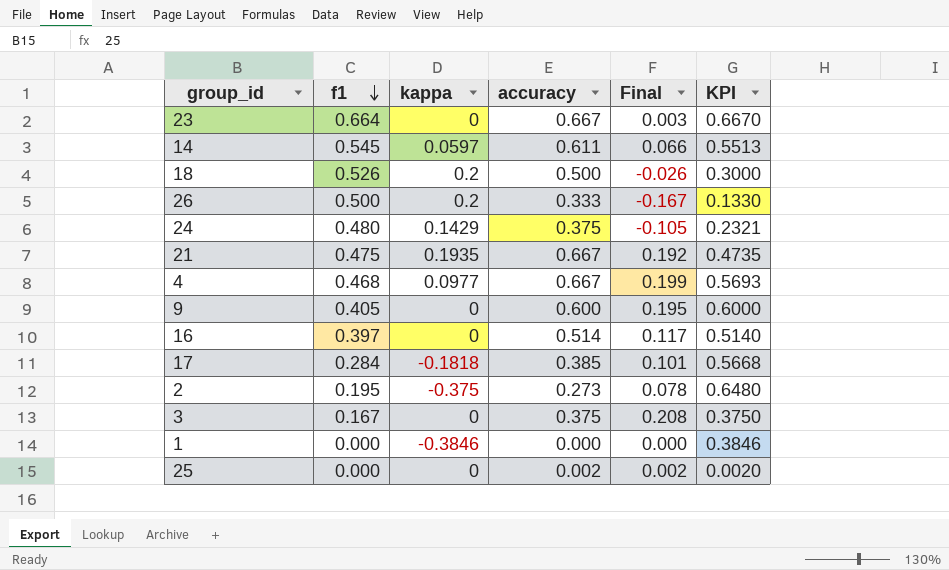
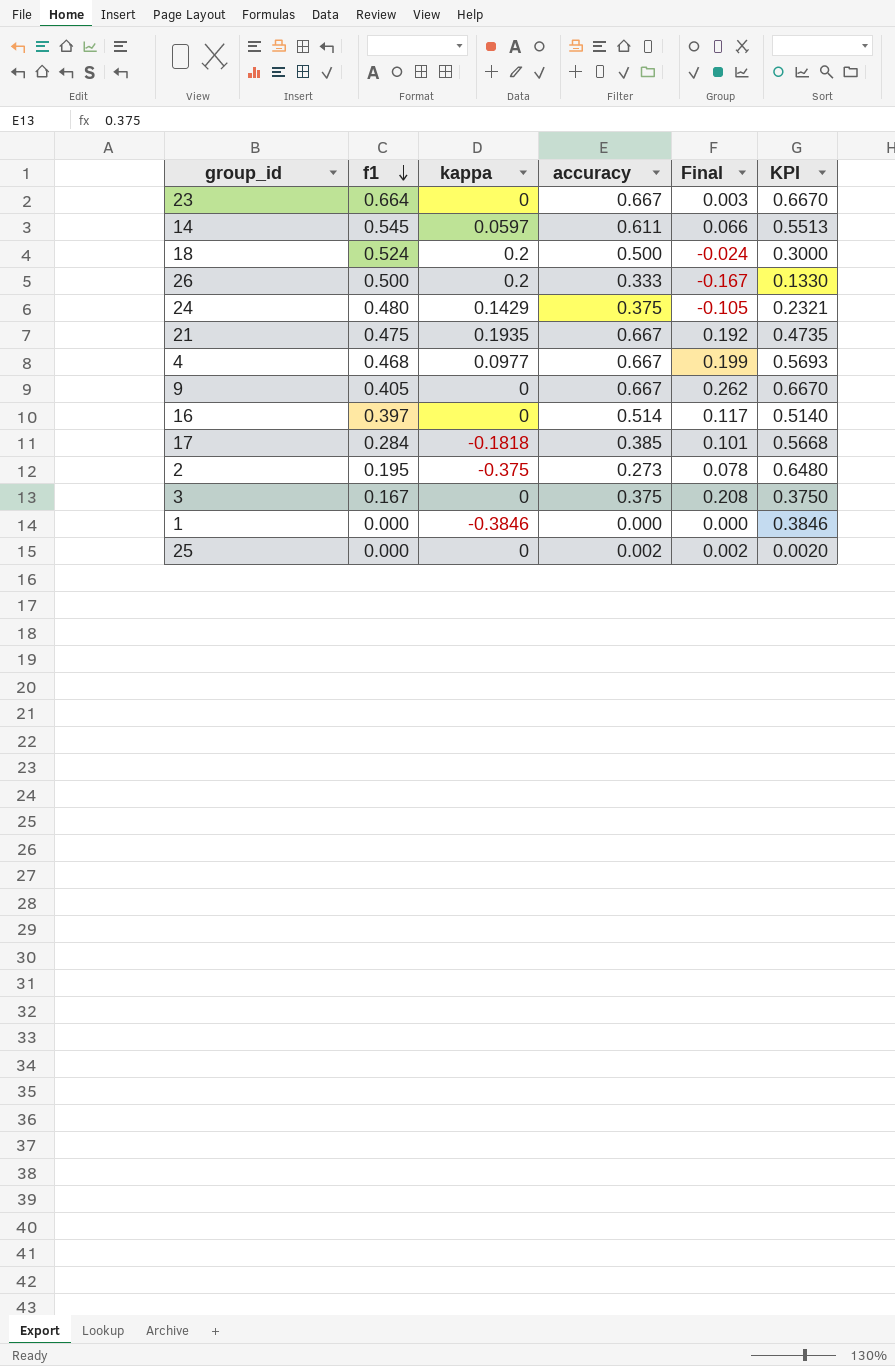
18 | f1: 0.526 -> 0.524
18 | Final: -0.026 -> -0.024
9 | accuracy: 0.600 -> 0.667
9 | Final: 0.195 -> 0.262
9 | KPI: 0.6000 -> 0.6670

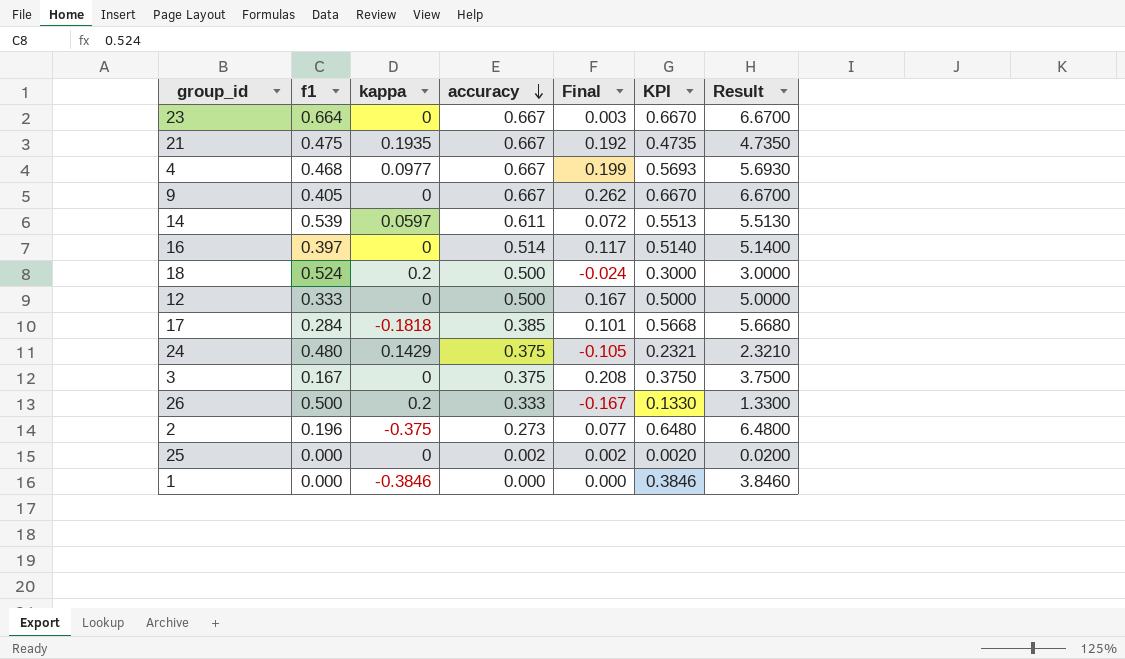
row order: f1 descending -> accuracy descending
column Result | formula: none -> [KPI] * 10
14 | f1: 0.545 -> 0.539
14 | Final: 0.066 -> 0.072
row 12: none -> 0.333 | 0 | 0.500 | 0.167 | 0.5000 | 5.0000
2 | f1: 0.195 -> 0.196
2 | Final: 0.078 -> 0.077

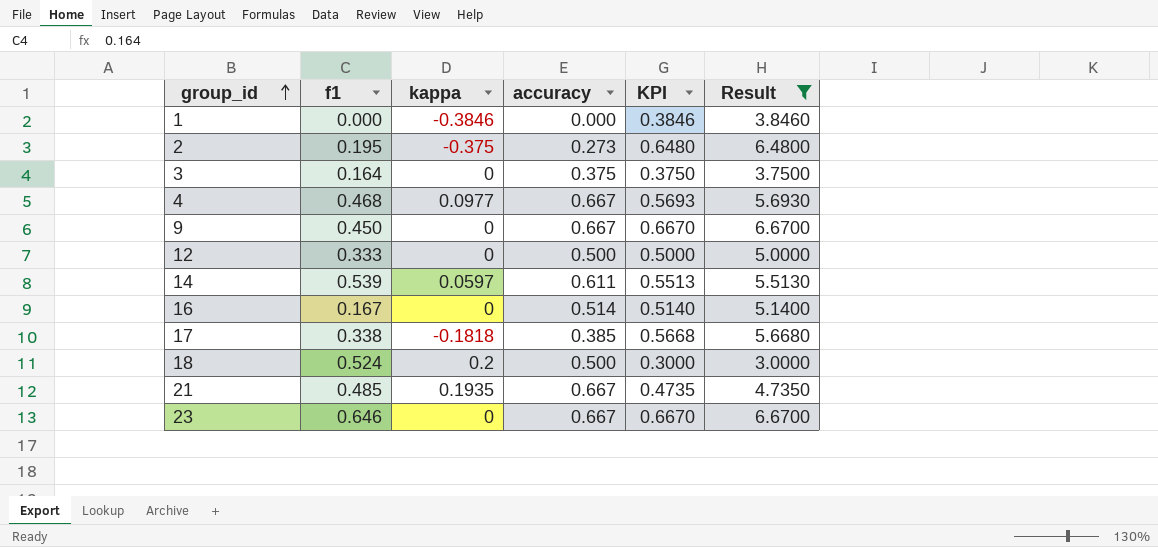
filter: none -> Result >= 3.0000
row order: accuracy descending -> group_id ascending
column Final | formula: [accuracy] - [f1] -> none
2 | f1: 0.196 -> 0.195
3 | f1: 0.167 -> 0.164
9 | f1: 0.405 -> 0.450
16 | f1: 0.397 -> 0.167
17 | f1: 0.284 -> 0.338
21 | f1: 0.475 -> 0.485
23 | f1: 0.664 -> 0.646

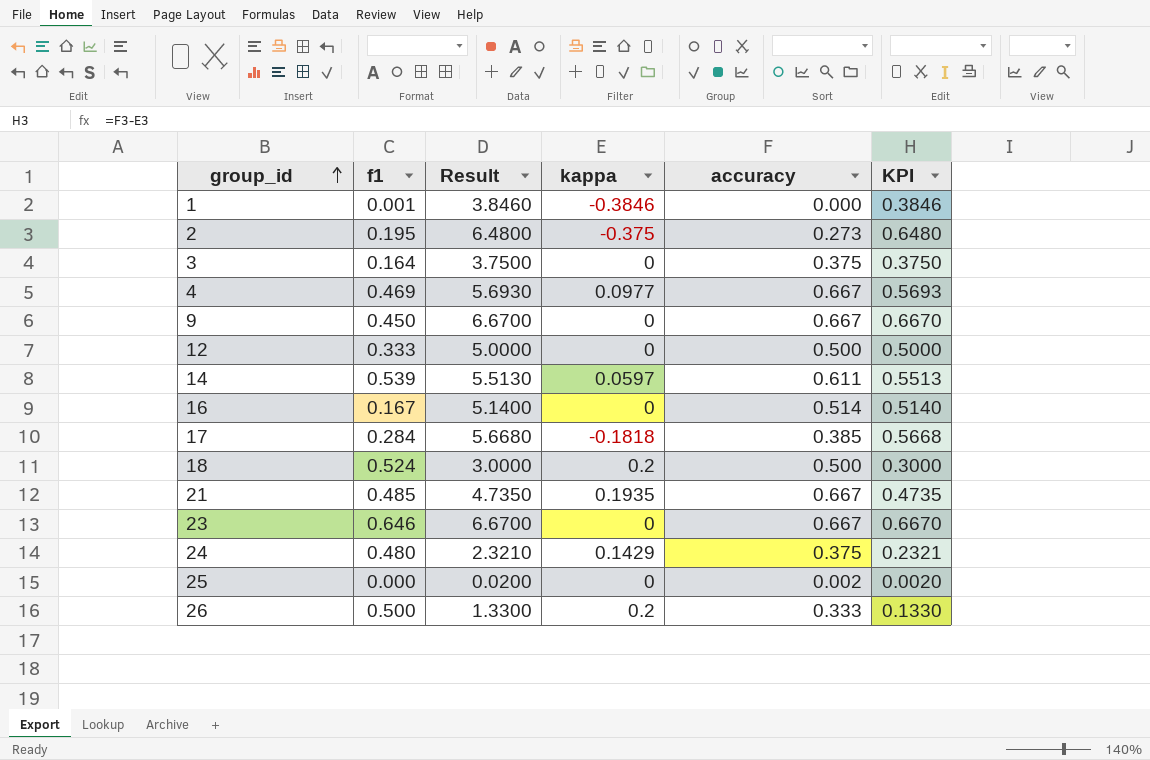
filter: Result >= 3.0000 -> none
column Result | position: 6 -> 3
1 | f1: 0.000 -> 0.001
4 | f1: 0.468 -> 0.469
17 | f1: 0.338 -> 0.284

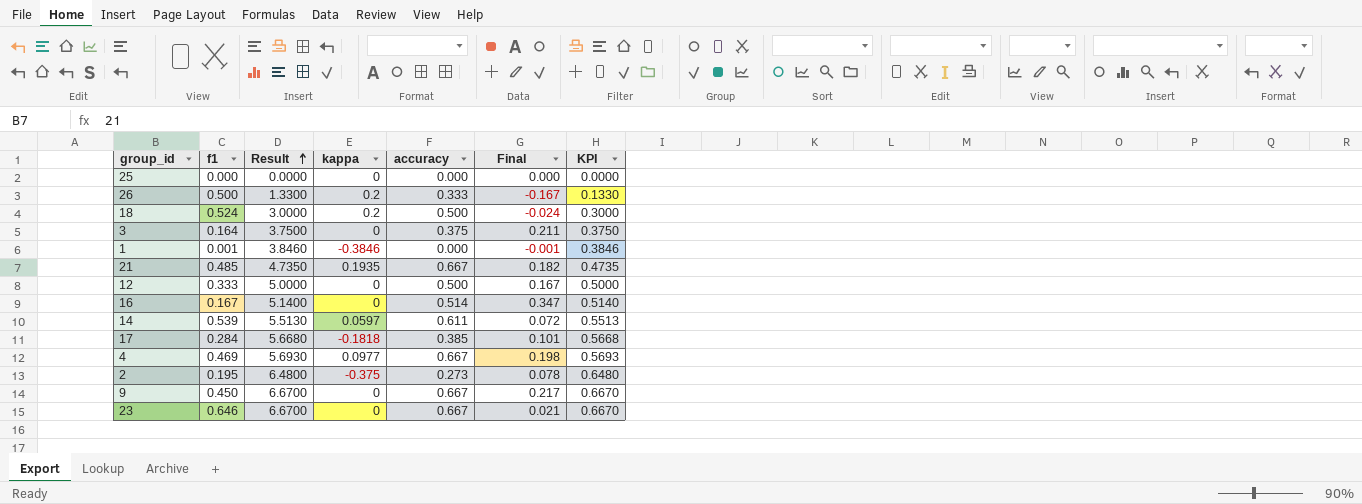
row order: group_id ascending -> Result ascending
column Final | formula: none -> [accuracy] - [f1]
row 24: 0.480 | 2.3210 | 0.1429 | 0.375 | 0.2321 -> none
25 | Result: 0.0200 -> 0.0000
25 | accuracy: 0.002 -> 0.000
25 | KPI: 0.0020 -> 0.0000

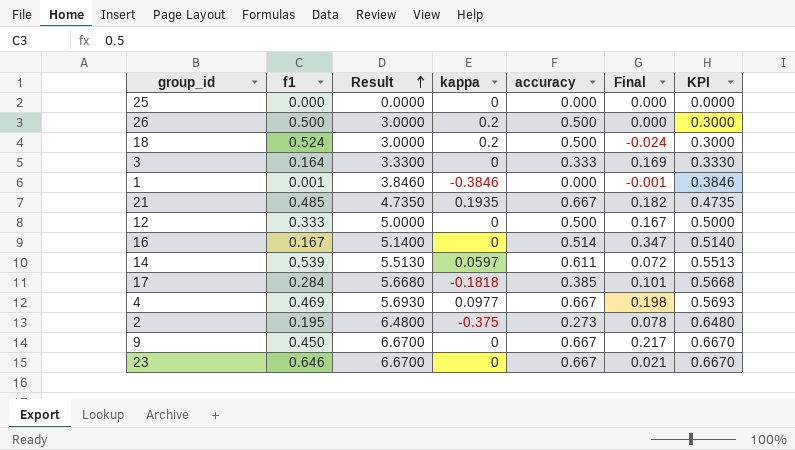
26 | Result: 1.3300 -> 3.0000
26 | accuracy: 0.333 -> 0.500
26 | Final: -0.167 -> 0.000
26 | KPI: 0.1330 -> 0.3000
3 | Result: 3.7500 -> 3.3300
3 | accuracy: 0.375 -> 0.333
3 | Final: 0.211 -> 0.169
3 | KPI: 0.3750 -> 0.3330

